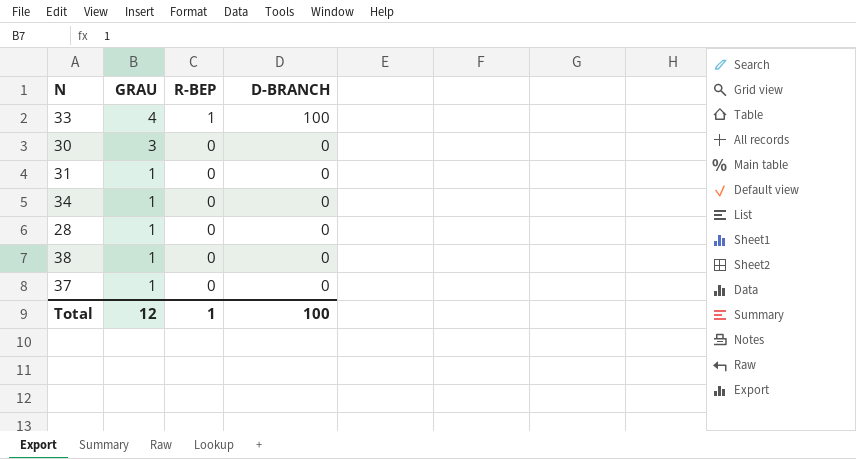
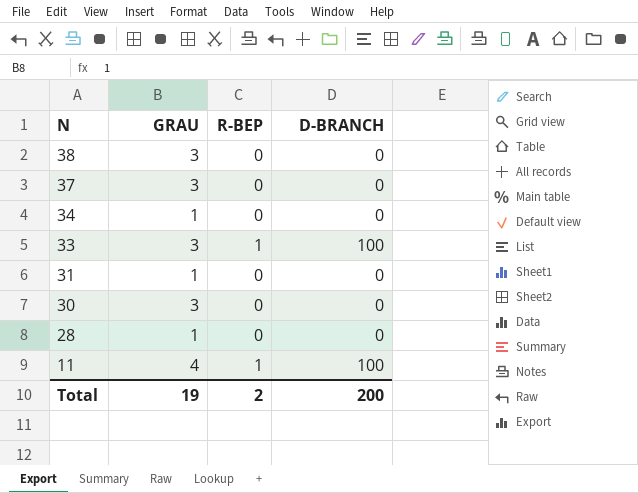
row order: GRAU descending -> N descending
38 | GRAU: 1 -> 3
37 | GRAU: 1 -> 3
33 | GRAU: 4 -> 3
row 11: none -> 4 | 1 | 100
Total | GRAU: 12 -> 19
Total | R-BEP: 1 -> 2
Total | D-BRANCH: 100 -> 200

